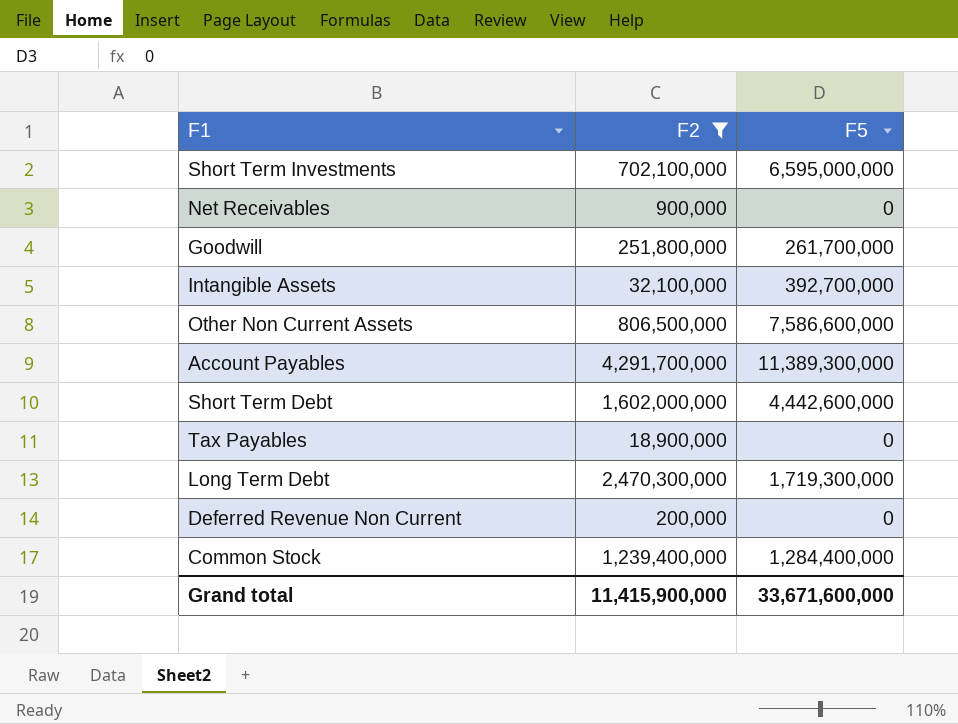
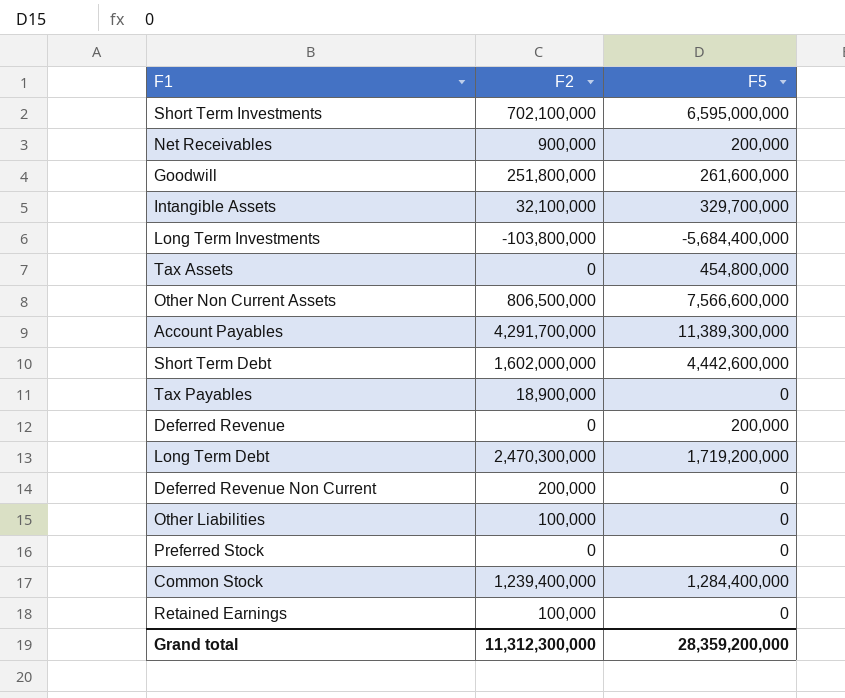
filter: F2 >= 200,000 -> none
Net Receivables | F5: 0 -> 200,000
Goodwill | F5: 261,700,000 -> 261,600,000
Intangible Assets | F5: 392,700,000 -> 329,700,000
Other Non Current Assets | F5: 7,586,600,000 -> 7,566,600,000
Long Term Debt | F5: 1,719,300,000 -> 1,719,200,000
Grand total | F2: 11,415,900,000 -> 11,312,300,000
Grand total | F5: 33,671,600,000 -> 28,359,200,000

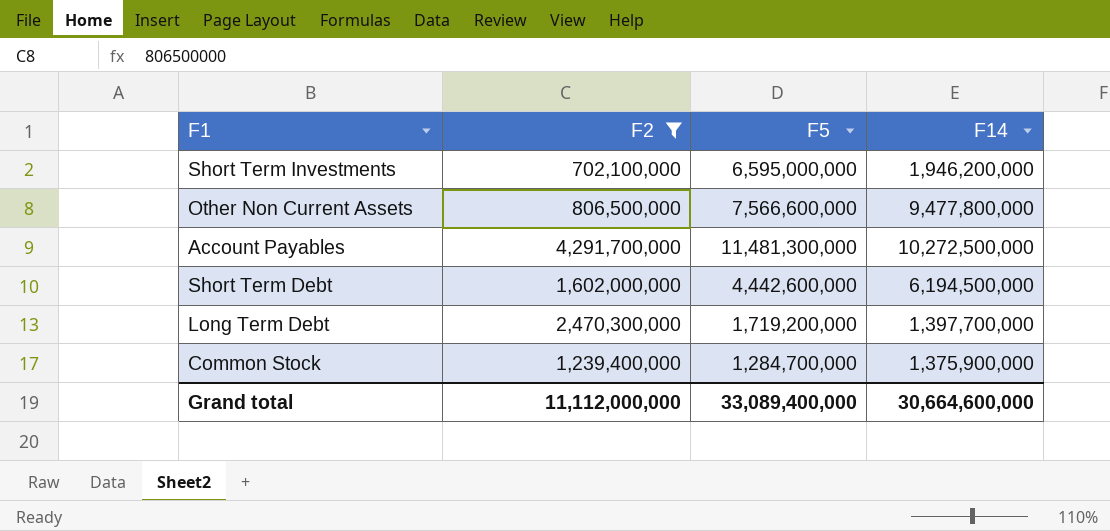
filter: none -> F2 >= 702,100,000
column F14 | position: none -> 4
Account Payables | F5: 11,389,300,000 -> 11,481,300,000
Common Stock | F5: 1,284,400,000 -> 1,284,700,000
Grand total | F2: 11,312,300,000 -> 11,112,000,000
Grand total | F5: 28,359,200,000 -> 33,089,400,000

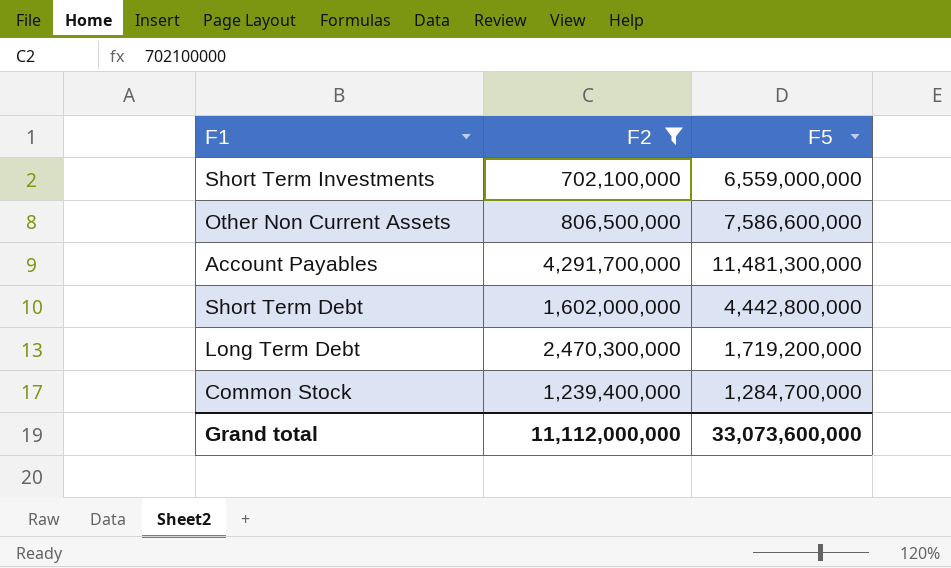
column F14 | position: 4 -> none
Short Term Investments | F5: 6,595,000,000 -> 6,559,000,000
Other Non Current Assets | F5: 7,566,600,000 -> 7,586,600,000
Short Term Debt | F5: 4,442,600,000 -> 4,442,800,000
Grand total | F5: 33,089,400,000 -> 33,073,600,000

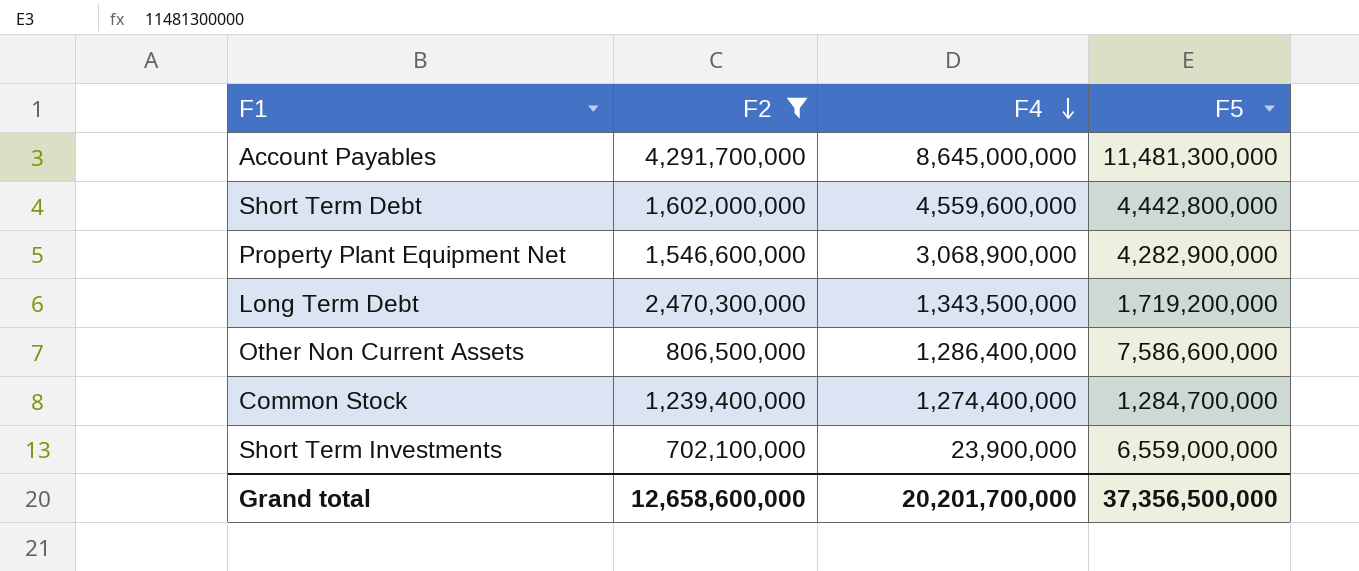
row order: none -> F4 descending
column F4 | position: none -> 3
row Property Plant Equipment Net: none -> 1,546,600,000 | 3,068,900,000 | 4,282,900,000
Grand total | F2: 11,112,000,000 -> 12,658,600,000
Grand total | F5: 33,073,600,000 -> 37,356,500,000

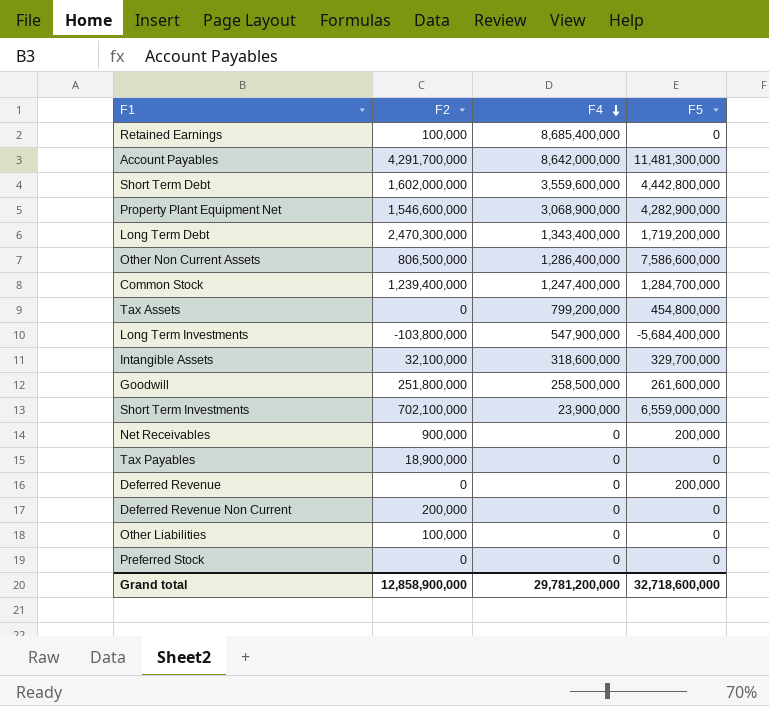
filter: F2 >= 702,100,000 -> none
Account Payables | F4: 8,645,000,000 -> 8,642,000,000
Short Term Debt | F4: 4,559,600,000 -> 3,559,600,000
Long Term Debt | F4: 1,343,500,000 -> 1,343,400,000
Common Stock | F4: 1,274,400,000 -> 1,247,400,000
Grand total | F2: 12,658,600,000 -> 12,858,900,000
Grand total | F4: 20,201,700,000 -> 29,781,200,000
Grand total | F5: 37,356,500,000 -> 32,718,600,000

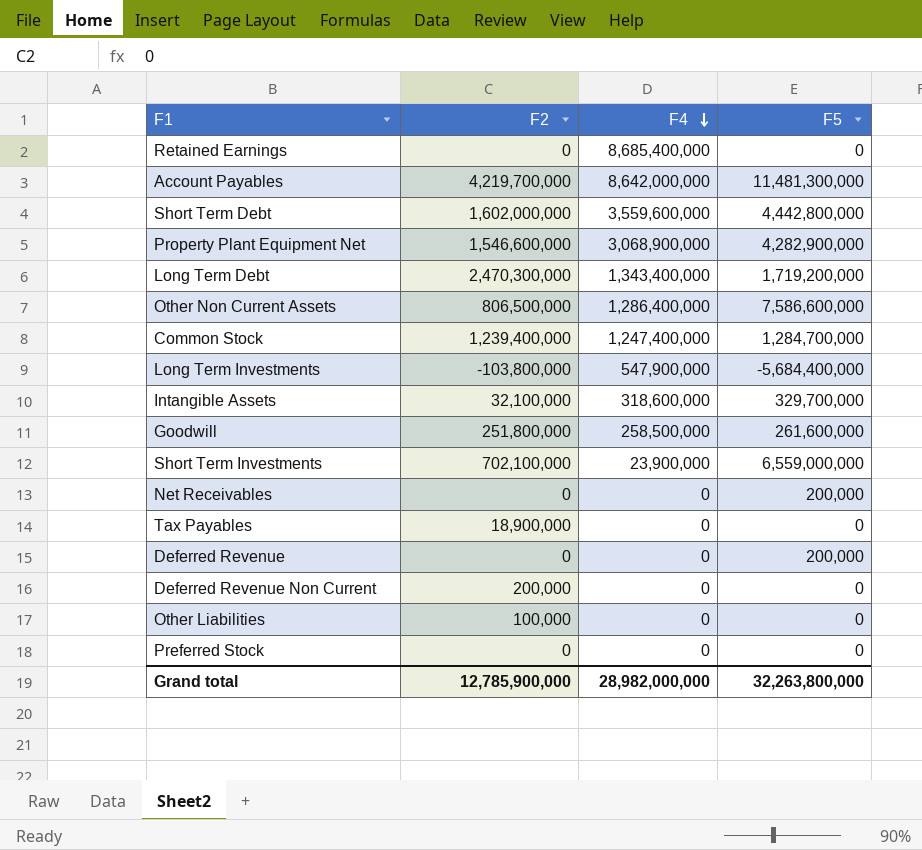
row Tax Assets: 0 | 799,200,000 | 454,800,000 -> none
Retained Earnings | F2: 100,000 -> 0
Account Payables | F2: 4,291,700,000 -> 4,219,700,000
Net Receivables | F2: 900,000 -> 0
Grand total | F2: 12,858,900,000 -> 12,785,900,000
Grand total | F4: 29,781,200,000 -> 28,982,000,000
Grand total | F5: 32,718,600,000 -> 32,263,800,000

